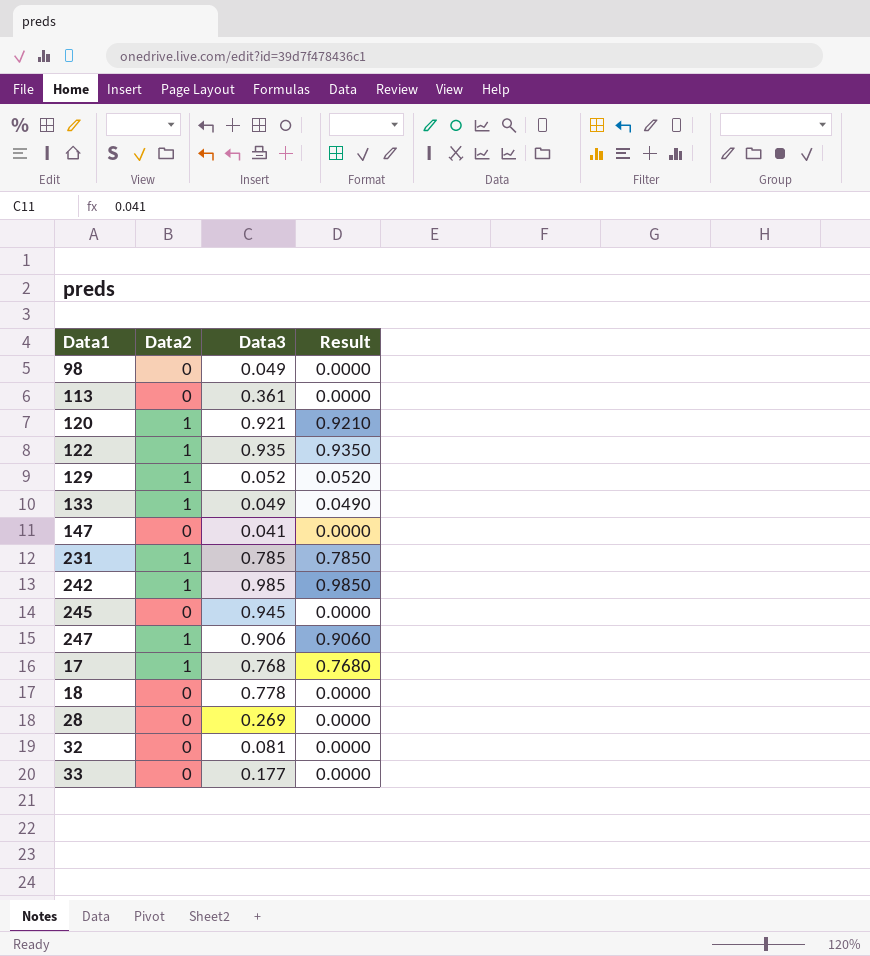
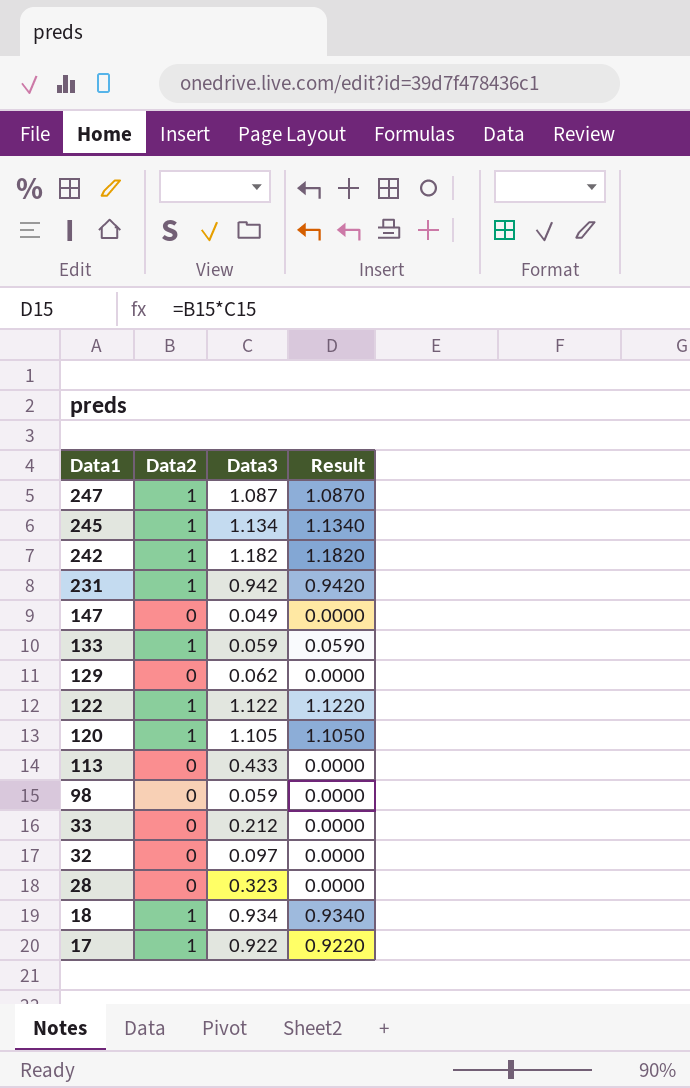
row order: none -> Data1 descending
247 | Data3: 0.906 -> 1.087
247 | Result: 0.9060 -> 1.0870
245 | Data2: 0 -> 1
245 | Data3: 0.945 -> 1.134
245 | Result: 0.0000 -> 1.1340
242 | Data3: 0.985 -> 1.182
242 | Result: 0.9850 -> 1.1820
231 | Data3: 0.785 -> 0.942
231 | Result: 0.7850 -> 0.9420
147 | Data3: 0.041 -> 0.049
133 | Data3: 0.049 -> 0.059
133 | Result: 0.0490 -> 0.0590
129 | Data2: 1 -> 0
129 | Data3: 0.052 -> 0.062
129 | Result: 0.0520 -> 0.0000
122 | Data3: 0.935 -> 1.122
122 | Result: 0.9350 -> 1.1220
120 | Data3: 0.921 -> 1.105
120 | Result: 0.9210 -> 1.1050
113 | Data3: 0.361 -> 0.433
98 | Data3: 0.049 -> 0.059
33 | Data3: 0.177 -> 0.212
32 | Data3: 0.081 -> 0.097
28 | Data3: 0.269 -> 0.323
18 | Data2: 0 -> 1
18 | Data3: 0.778 -> 0.934
18 | Result: 0.0000 -> 0.9340
17 | Data3: 0.768 -> 0.922
17 | Result: 0.7680 -> 0.9220

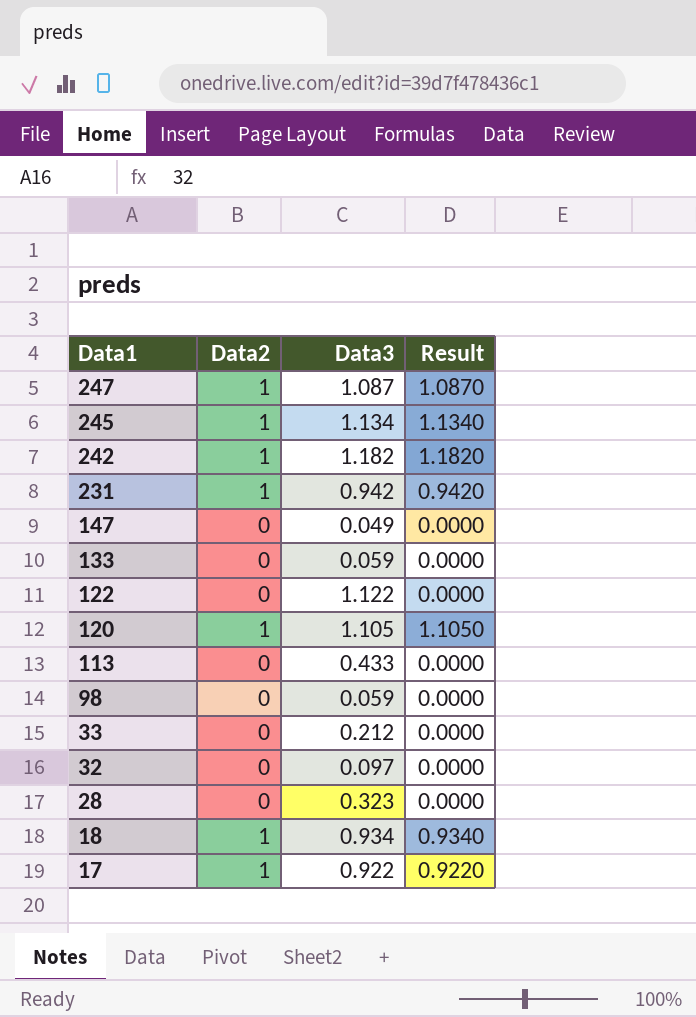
row 129: 0 | 0.062 | 0.0000 -> none
133 | Data2: 1 -> 0
133 | Result: 0.0590 -> 0.0000
122 | Data2: 1 -> 0
122 | Result: 1.1220 -> 0.0000

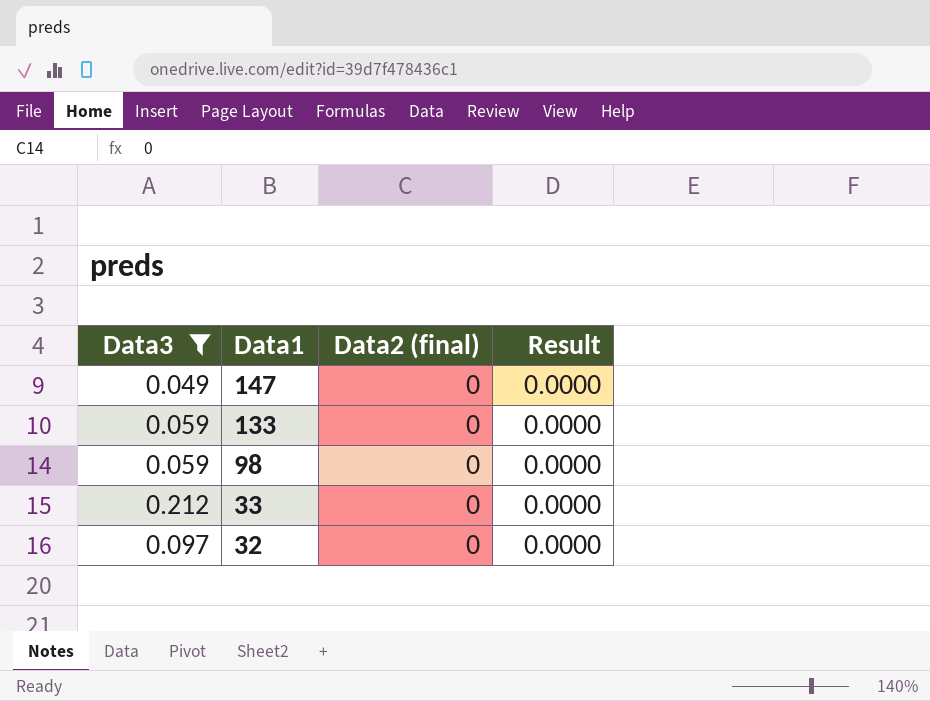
filter: none -> Data3 <= 0.212
column Data3 | position: 3 -> 1
column name: Data2 -> Data2 (final)

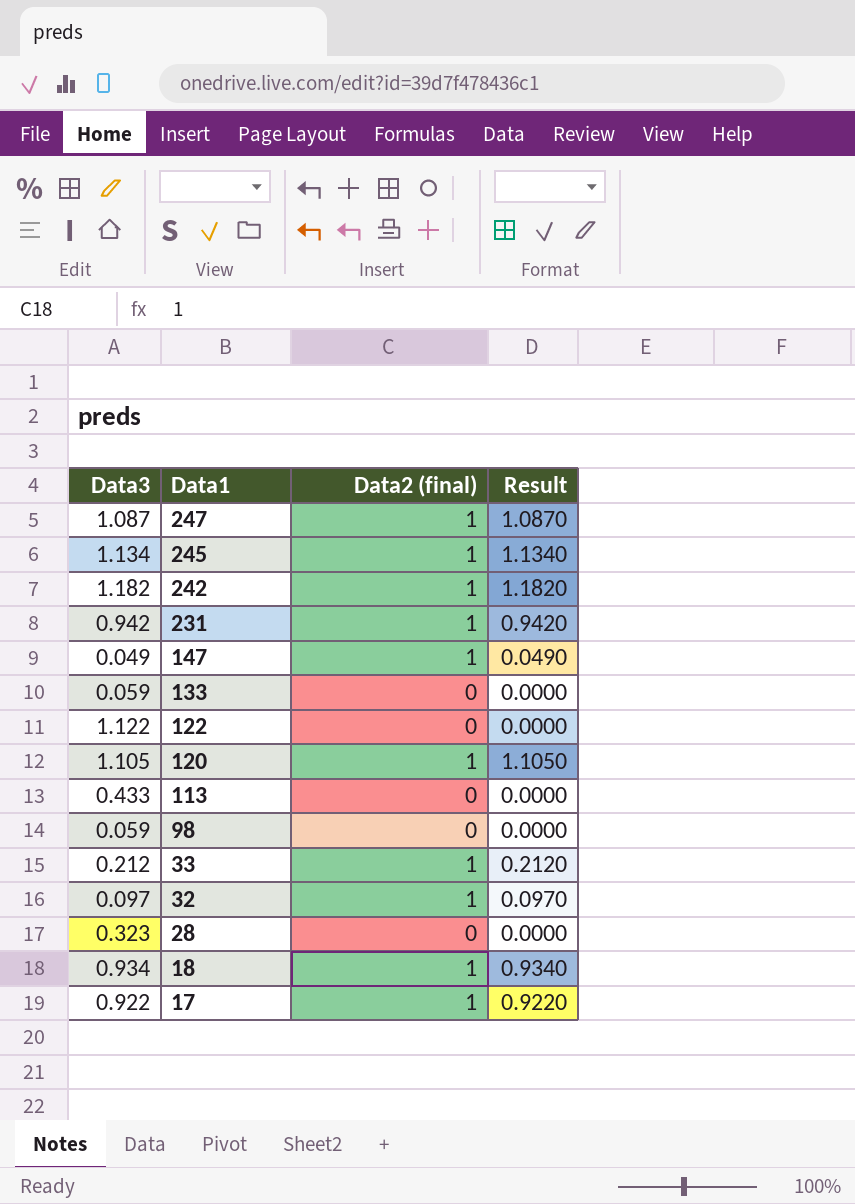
filter: Data3 <= 0.212 -> none
147 | Data2 (final): 0 -> 1
147 | Result: 0.0000 -> 0.0490
33 | Data2 (final): 0 -> 1
33 | Result: 0.0000 -> 0.2120
32 | Data2 (final): 0 -> 1
32 | Result: 0.0000 -> 0.0970

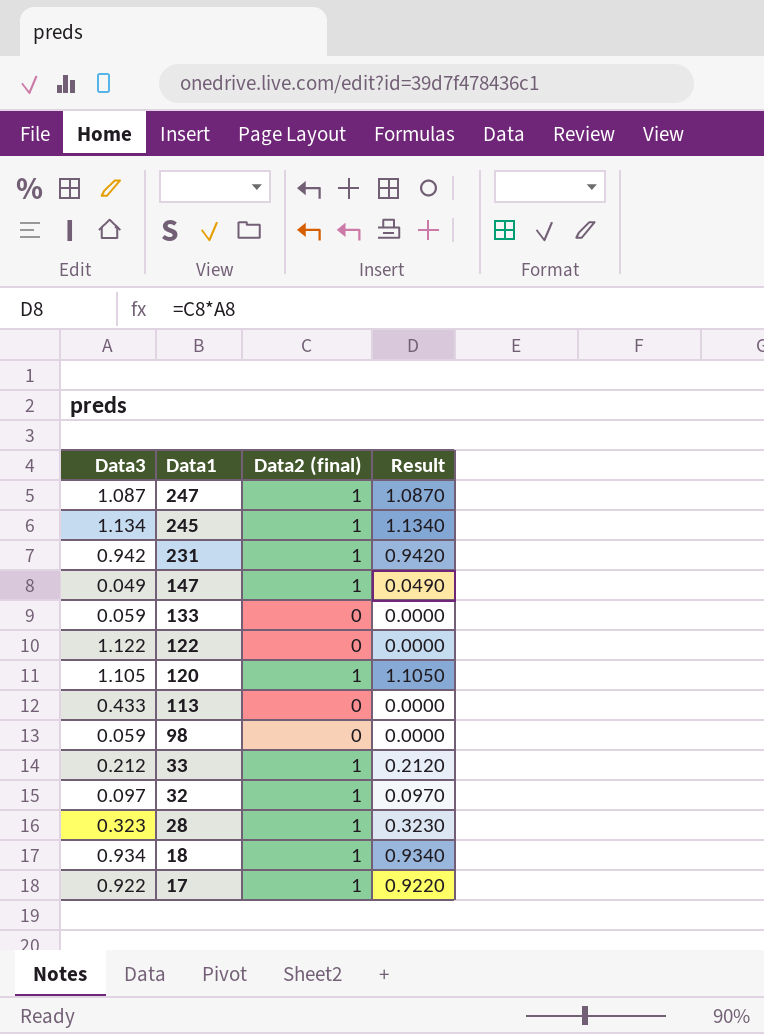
row 242: 1.182 | 1 | 1.1820 -> none
28 | Data2 (final): 0 -> 1
28 | Result: 0.0000 -> 0.3230

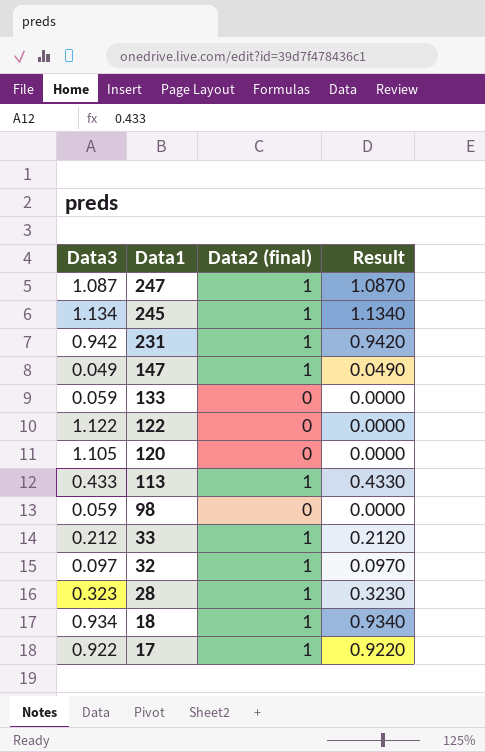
120 | Data2 (final): 1 -> 0
120 | Result: 1.1050 -> 0.0000
113 | Data2 (final): 0 -> 1
113 | Result: 0.0000 -> 0.4330

